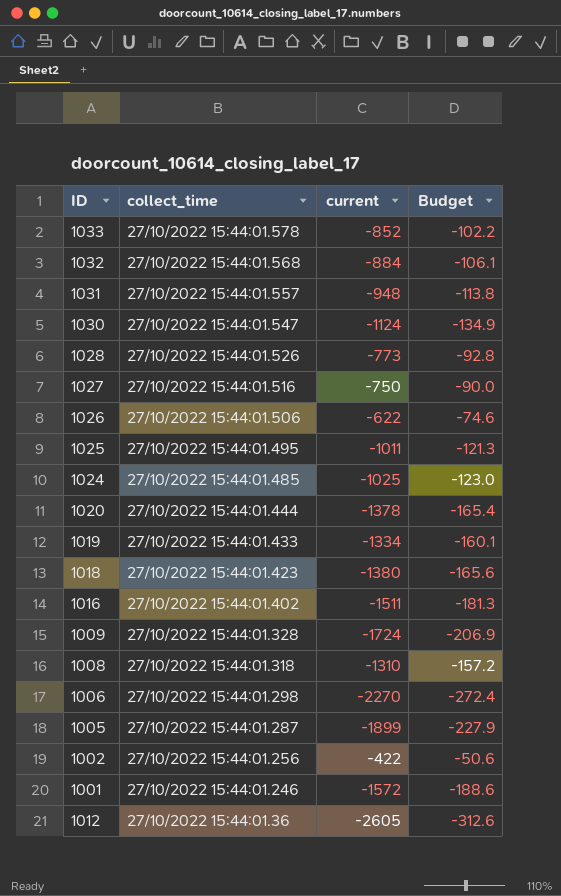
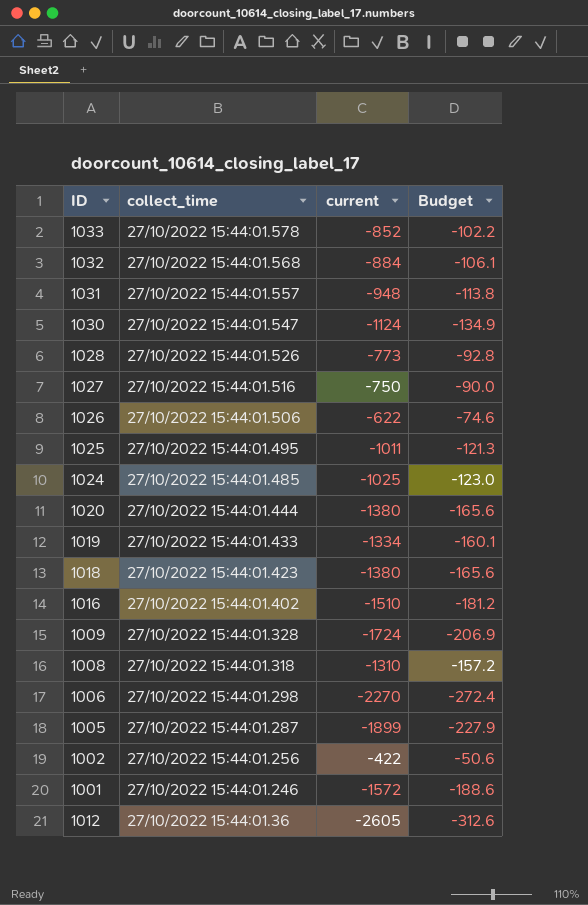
1020 | current: -1378 -> -1380
1020 | Budget: -165.4 -> -165.6
1016 | current: -1511 -> -1510
1016 | Budget: -181.3 -> -181.2

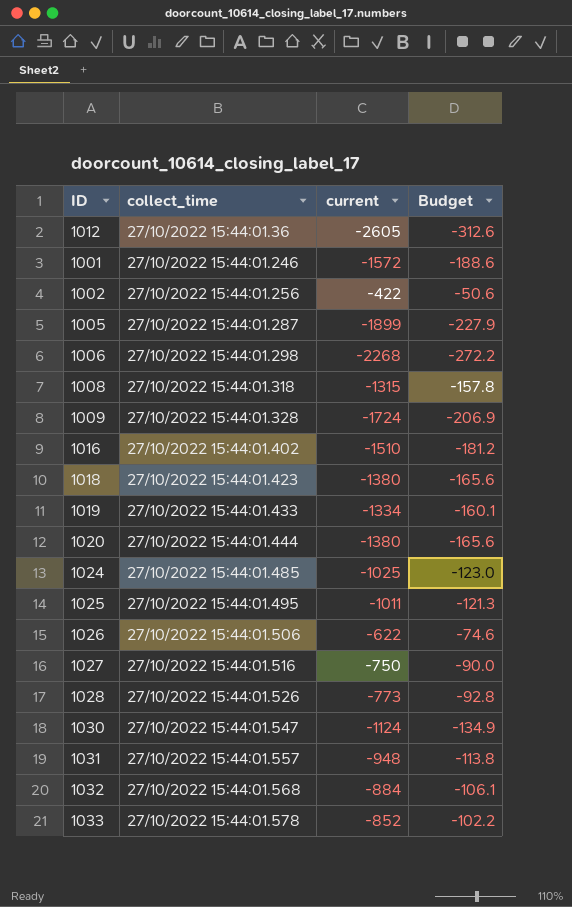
row order: collect_time descending -> collect_time ascending
1006 | current: -2270 -> -2268
1006 | Budget: -272.4 -> -272.2
1008 | current: -1310 -> -1315
1008 | Budget: -157.2 -> -157.8

